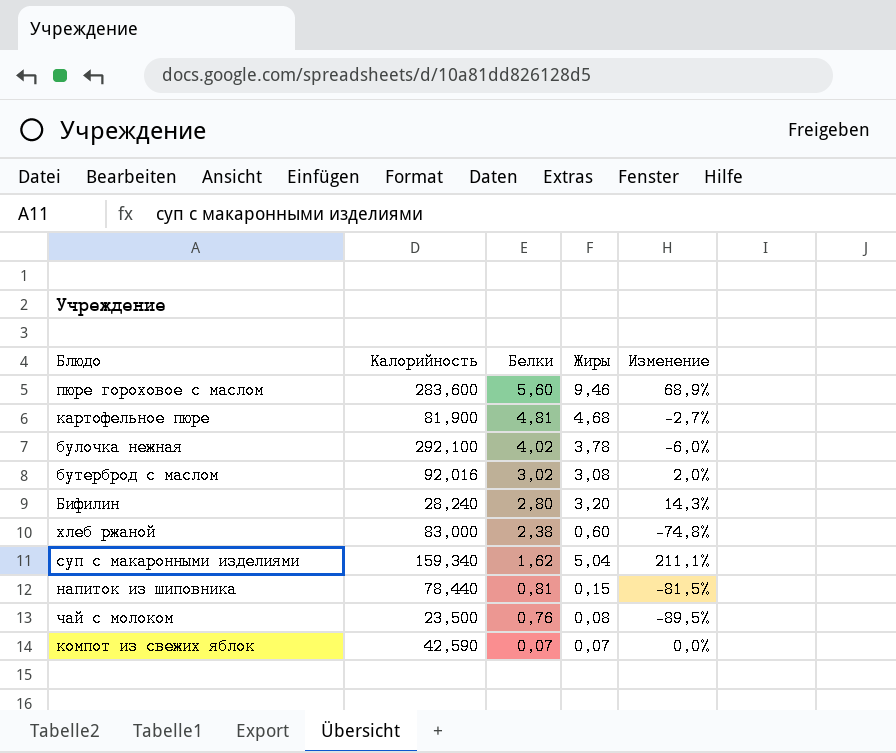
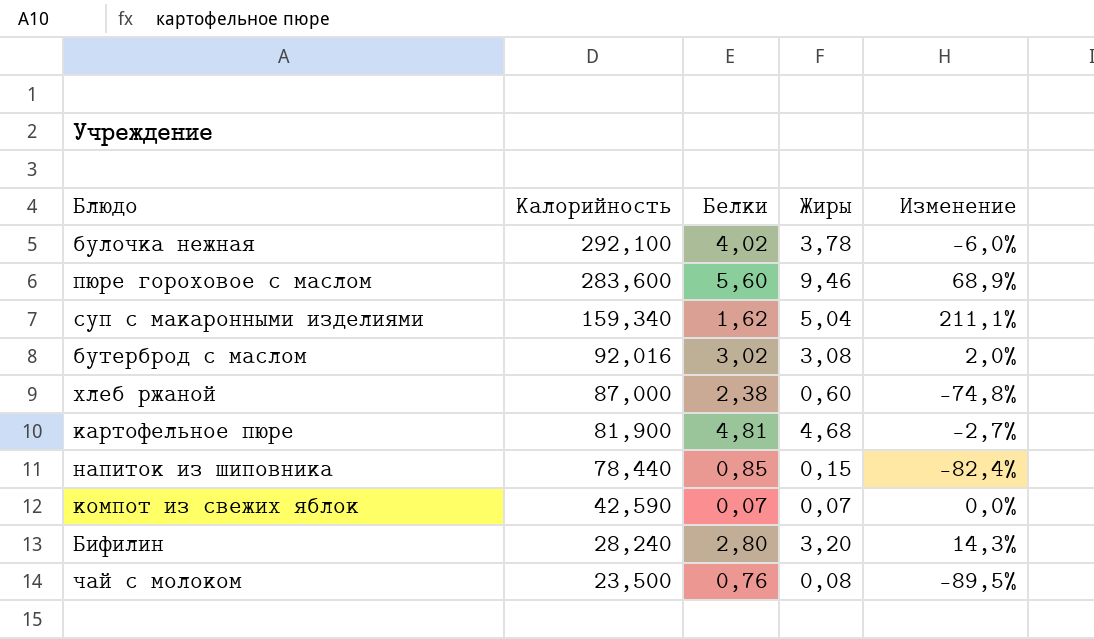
row order: Белки descending -> Калорийность descending
хлеб ржаной | Калорийность: 83,000 -> 87,000
напиток из шиповника | Белки: 0,81 -> 0,85
напиток из шиповника | Изменение: -81,5% -> -82,4%

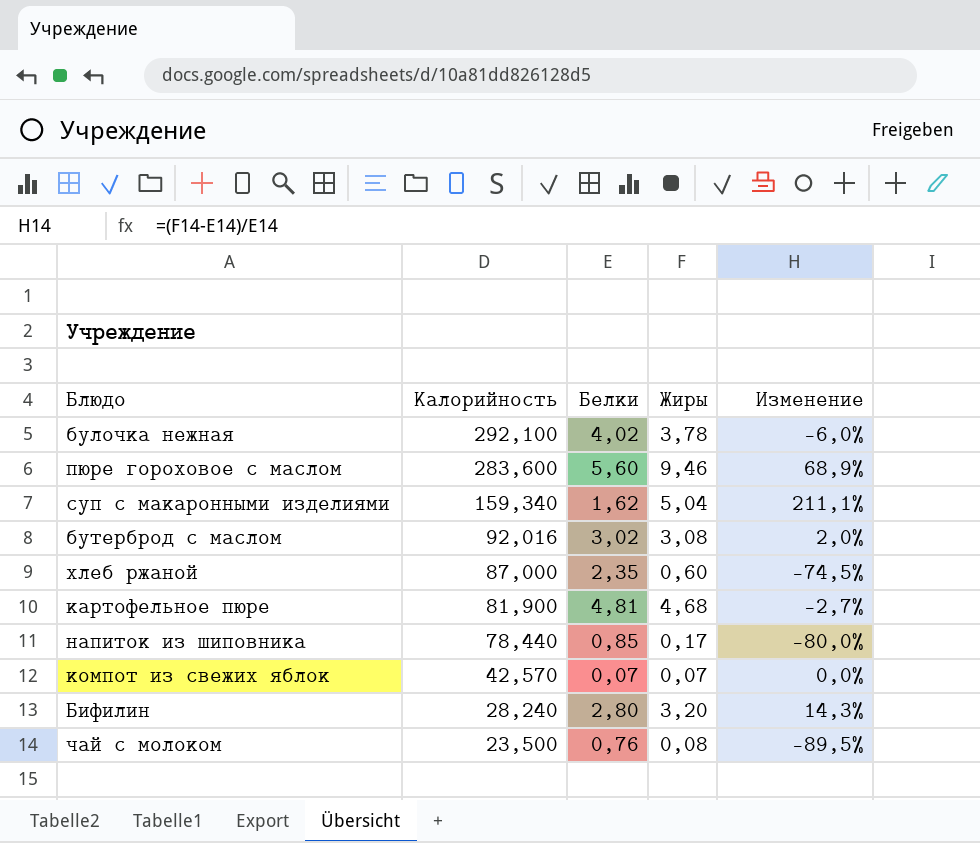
хлеб ржаной | Белки: 2,38 -> 2,35
хлеб ржаной | Изменение: -74,8% -> -74,5%
напиток из шиповника | Жиры: 0,15 -> 0,17
напиток из шиповника | Изменение: -82,4% -> -80,0%
компот из свежих яблок | Калорийность: 42,590 -> 42,570

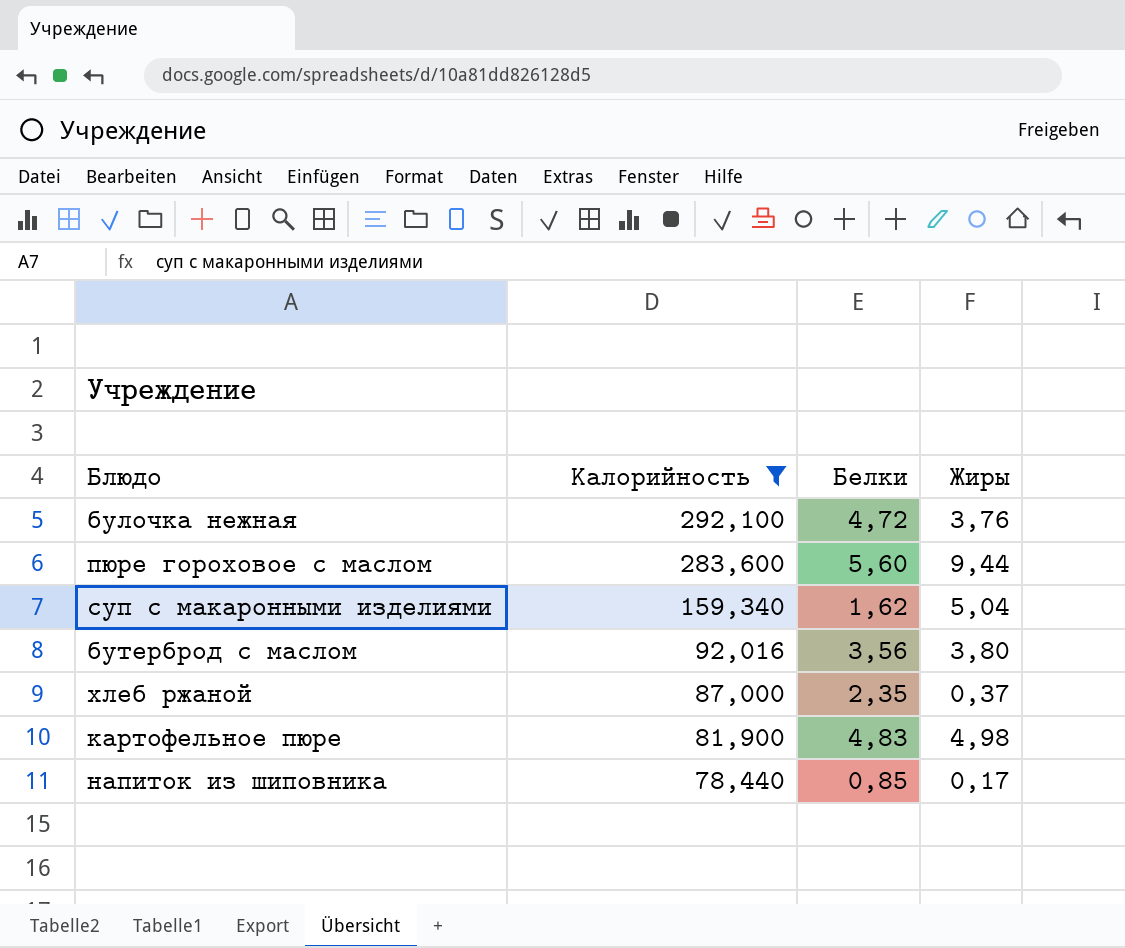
filter: none -> Калорийность >= 78,440
column Изменение | formula: ([Жиры] - [Белки]) / [Белки] -> none
булочка нежная | Белки: 4,02 -> 4,72
булочка нежная | Жиры: 3,78 -> 3,76
пюре гороховое с маслом | Жиры: 9,46 -> 9,44
бутерброд с маслом | Белки: 3,02 -> 3,56
бутерброд с маслом | Жиры: 3,08 -> 3,80
хлеб ржаной | Жиры: 0,60 -> 0,37
картофельное пюре | Белки: 4,81 -> 4,83
картофельное пюре | Жиры: 4,68 -> 4,98

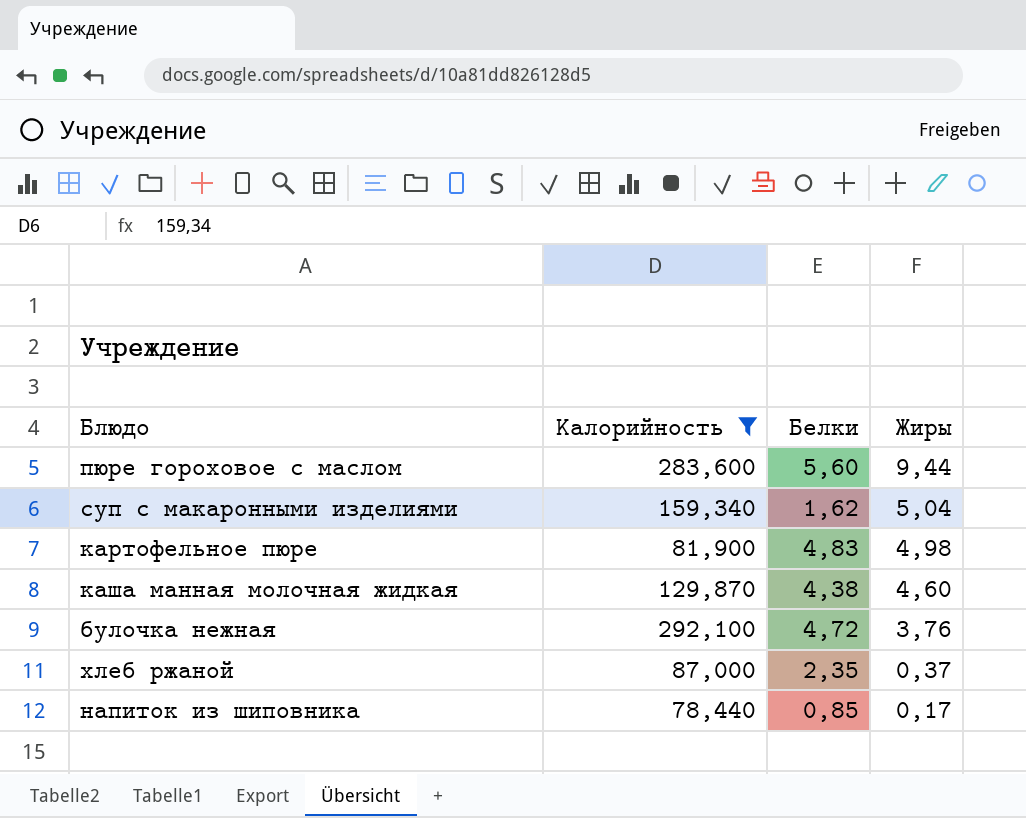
row order: Калорийность descending -> Жиры descending
row бутерброд с маслом: 92,016 | 3,56 | 3,80 -> none
row каша манная молочная жидкая: none -> 129,870 | 4,38 | 4,60

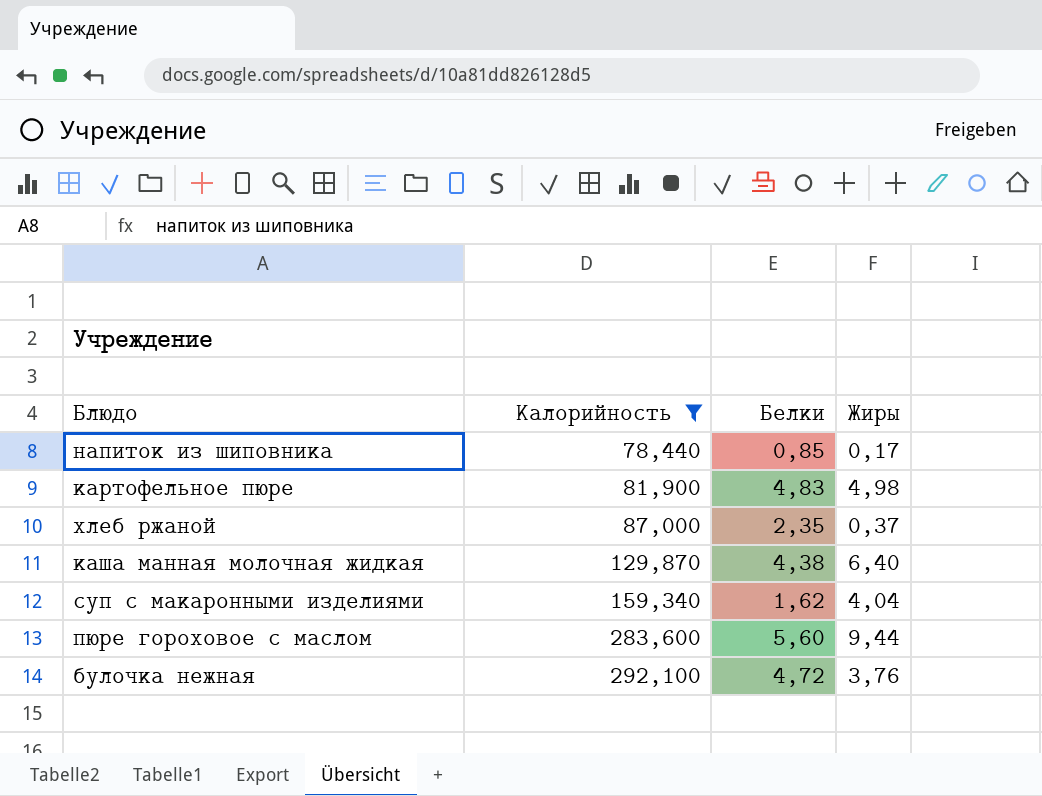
row order: Жиры descending -> Калорийность ascending
каша манная молочная жидкая | Жиры: 4,60 -> 6,40
суп с макаронными изделиями | Жиры: 5,04 -> 4,04

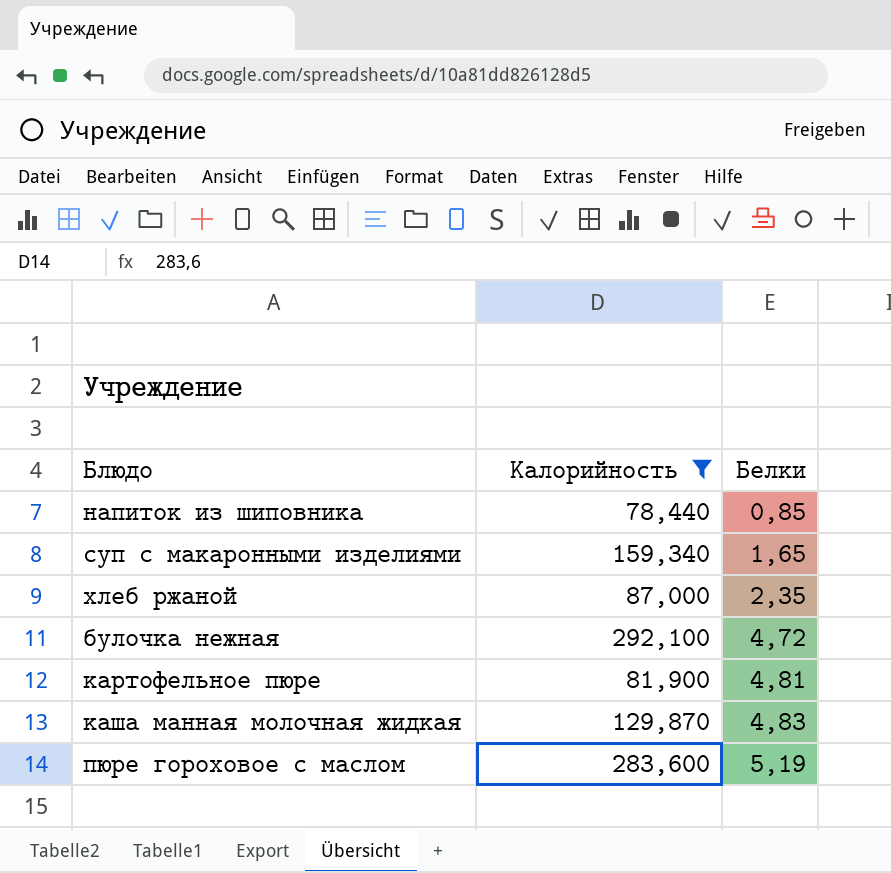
row order: Калорийность ascending -> Белки ascending
column Жиры | position: 4 -> none
суп с макаронными изделиями | Белки: 1,62 -> 1,65
картофельное пюре | Белки: 4,83 -> 4,81
каша манная молочная жидкая | Белки: 4,38 -> 4,83
пюре гороховое с маслом | Белки: 5,60 -> 5,19

